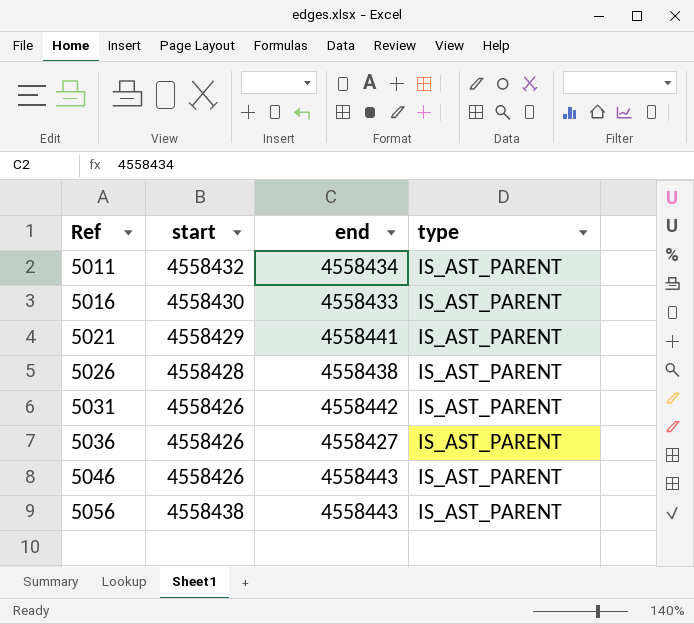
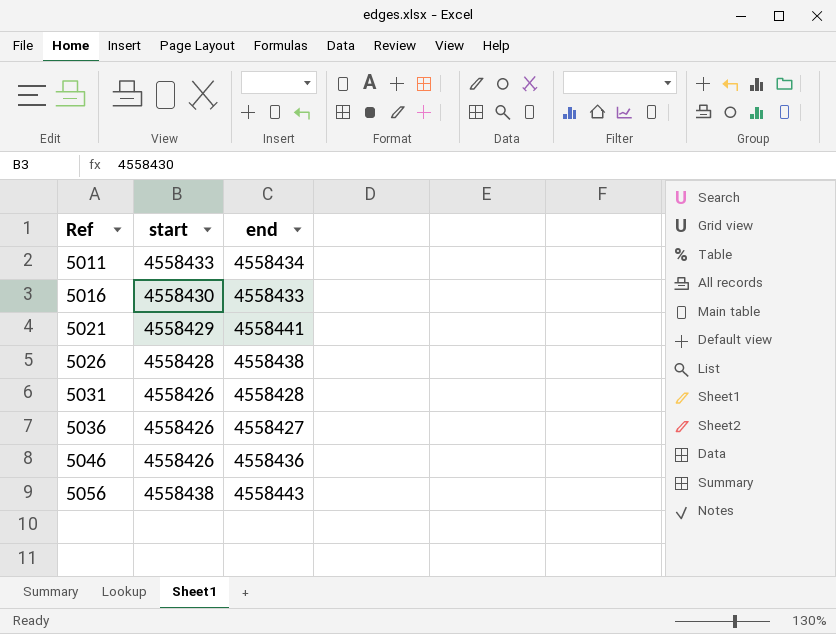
column type | position: 4 -> none
5011 | start: 4558432 -> 4558433
5031 | end: 4558442 -> 4558428
5046 | end: 4558443 -> 4558436

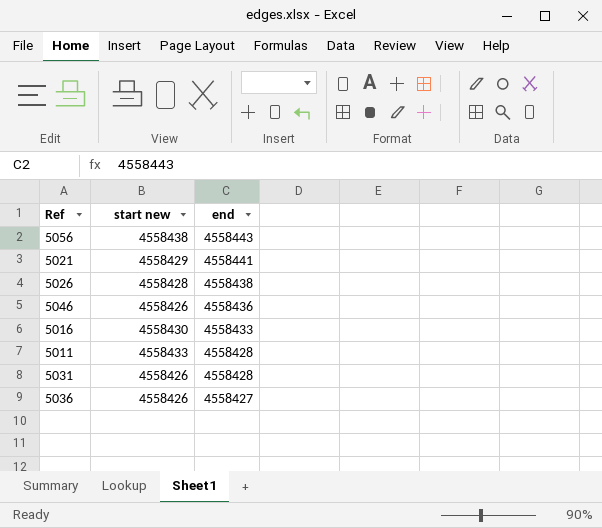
row order: Ref ascending -> end descending
column name: start -> start new
5011 | end: 4558434 -> 4558428

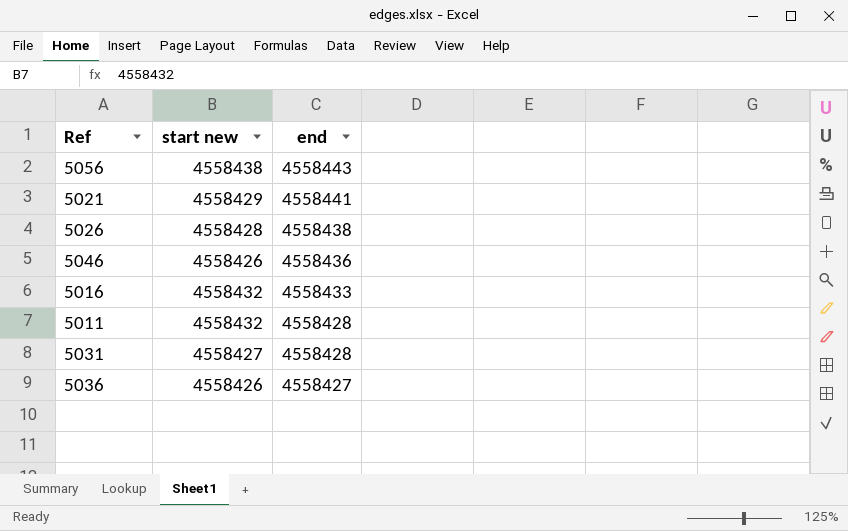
5016 | start new: 4558430 -> 4558432
5011 | start new: 4558433 -> 4558432
5031 | start new: 4558426 -> 4558427

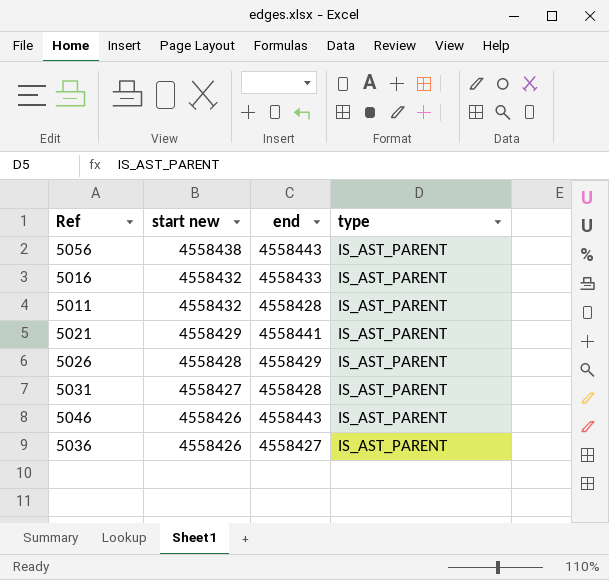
row order: end descending -> start new descending
column type | position: none -> 4
5026 | end: 4558438 -> 4558429
5046 | end: 4558436 -> 4558443

